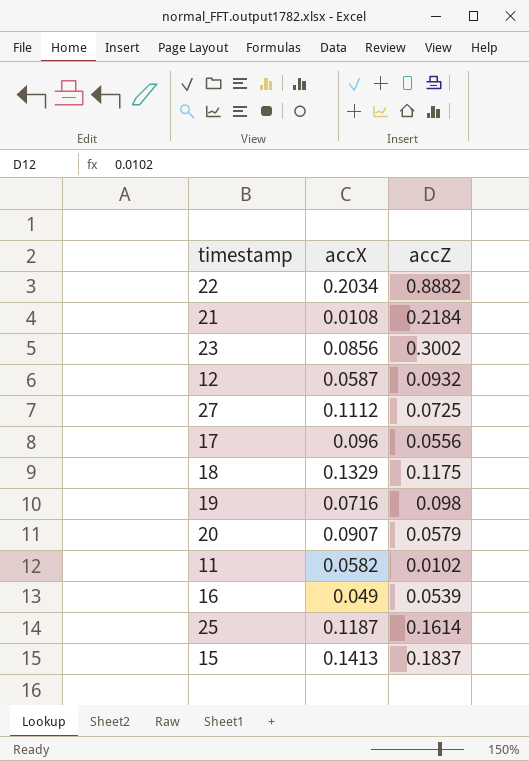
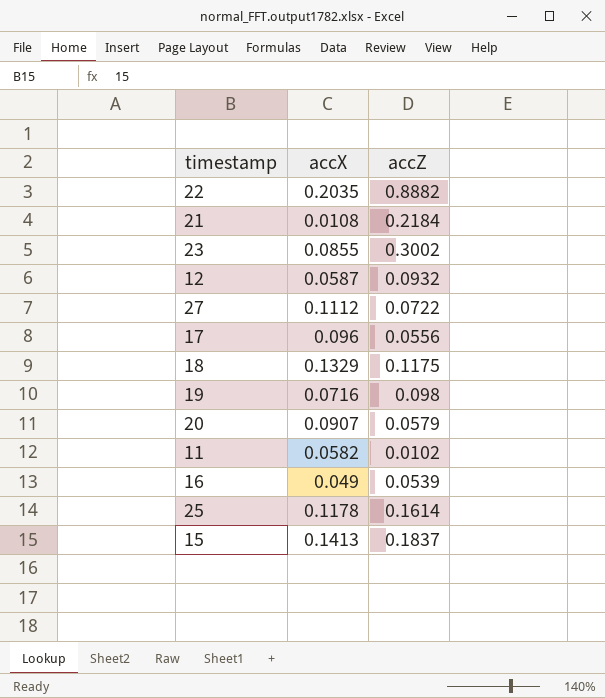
22 | accX: 0.2034 -> 0.2035
23 | accX: 0.0856 -> 0.0855
27 | accZ: 0.0725 -> 0.0722
25 | accX: 0.1187 -> 0.1178

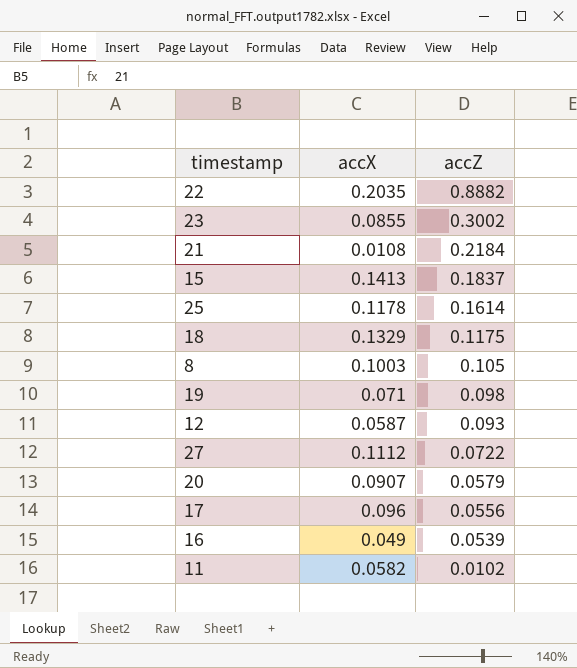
row order: none -> accZ descending
row 8: none -> 0.1003 | 0.105
19 | accX: 0.0716 -> 0.071
12 | accZ: 0.0932 -> 0.093

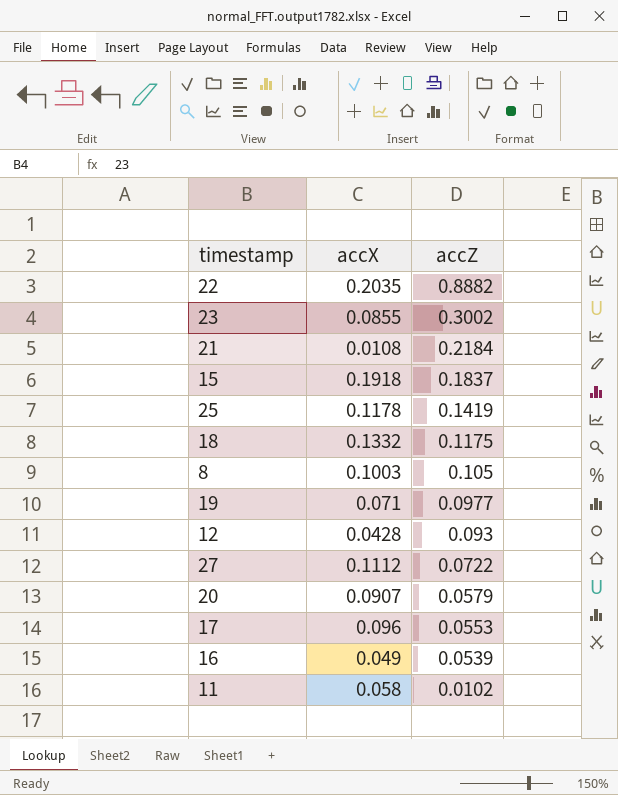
15 | accX: 0.1413 -> 0.1918
25 | accZ: 0.1614 -> 0.1419
18 | accX: 0.1329 -> 0.1332
19 | accZ: 0.098 -> 0.0977
12 | accX: 0.0587 -> 0.0428
17 | accZ: 0.0556 -> 0.0553
11 | accX: 0.0582 -> 0.058

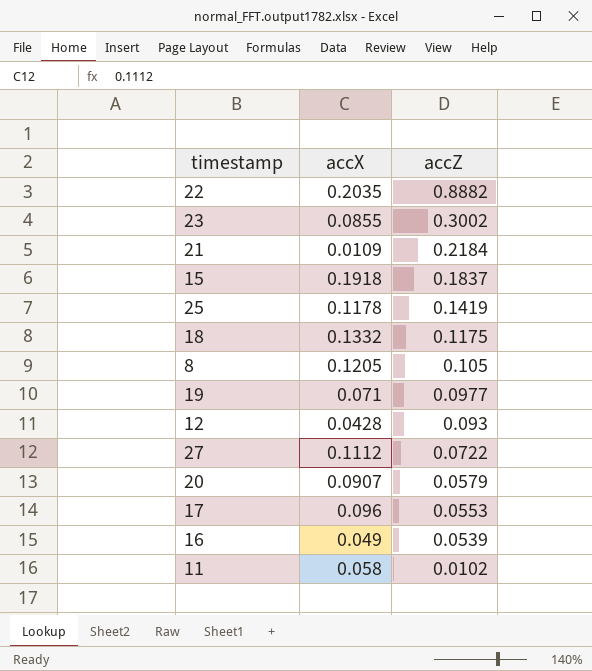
21 | accX: 0.0108 -> 0.0109
8 | accX: 0.1003 -> 0.1205

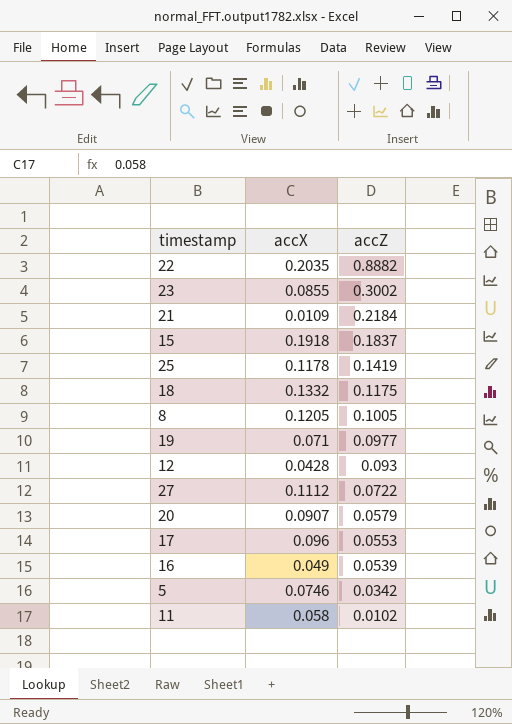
8 | accZ: 0.105 -> 0.1005
row 5: none -> 0.0746 | 0.0342

